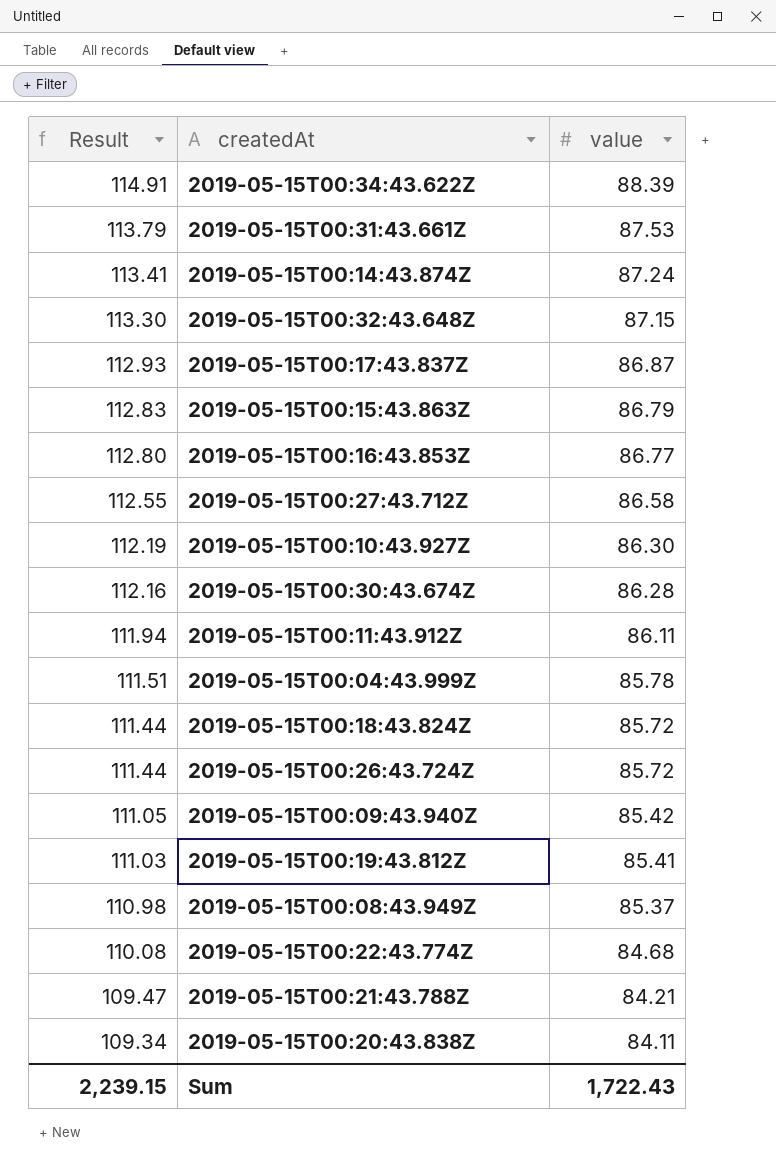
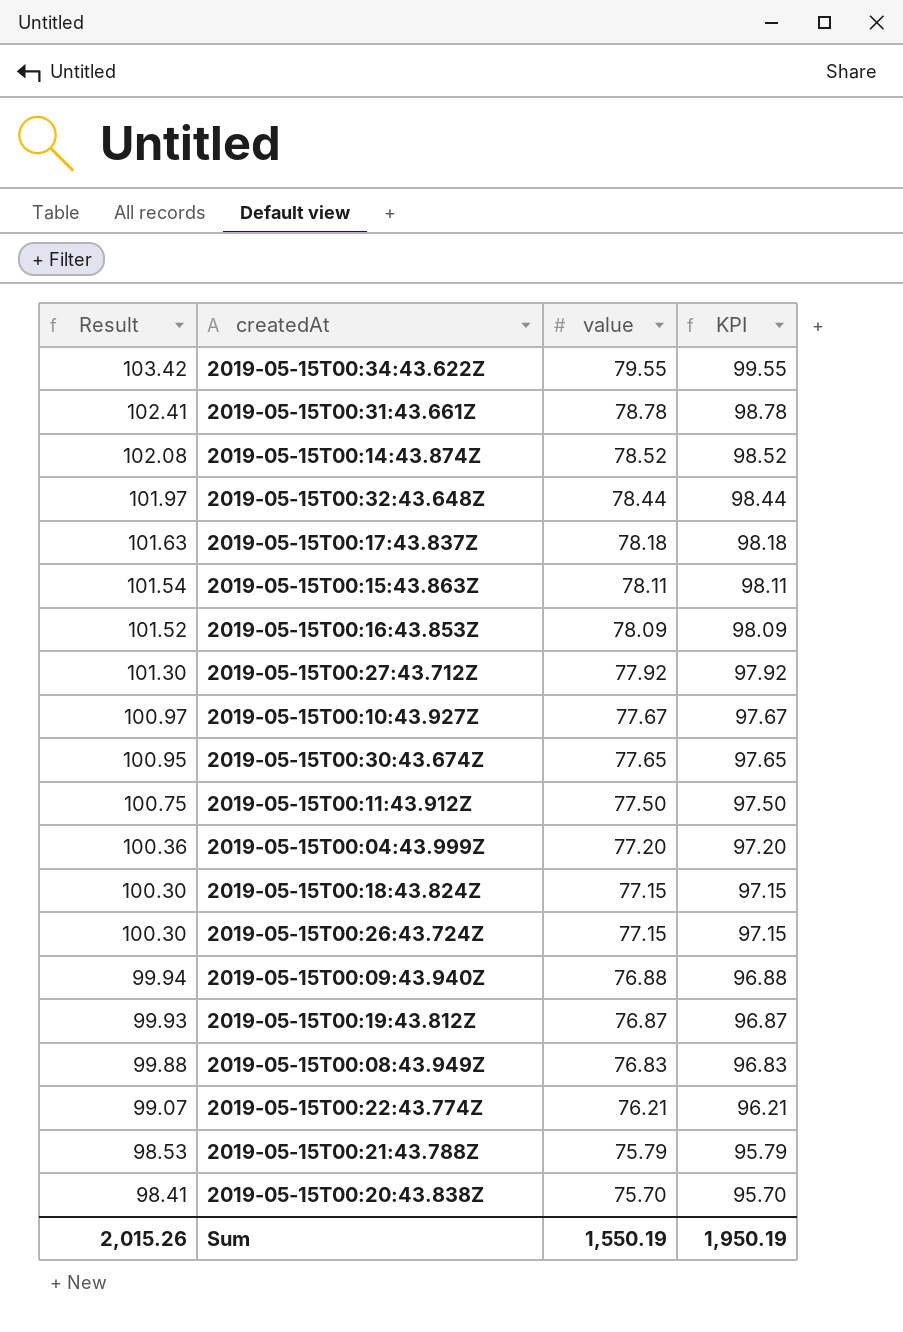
column KPI | formula: none -> [value] + 20
2019-05-15T00:34:43.622Z | Result: 114.91 -> 103.42
2019-05-15T00:34:43.622Z | value: 88.39 -> 79.55
2019-05-15T00:31:43.661Z | Result: 113.79 -> 102.41
2019-05-15T00:31:43.661Z | value: 87.53 -> 78.78
2019-05-15T00:14:43.874Z | Result: 113.41 -> 102.08
2019-05-15T00:14:43.874Z | value: 87.24 -> 78.52
2019-05-15T00:32:43.648Z | Result: 113.30 -> 101.97
2019-05-15T00:32:43.648Z | value: 87.15 -> 78.44
2019-05-15T00:17:43.837Z | Result: 112.93 -> 101.63
2019-05-15T00:17:43.837Z | value: 86.87 -> 78.18
2019-05-15T00:15:43.863Z | Result: 112.83 -> 101.54
2019-05-15T00:15:43.863Z | value: 86.79 -> 78.11
2019-05-15T00:16:43.853Z | Result: 112.80 -> 101.52
2019-05-15T00:16:43.853Z | value: 86.77 -> 78.09
2019-05-15T00:27:43.712Z | Result: 112.55 -> 101.30
2019-05-15T00:27:43.712Z | value: 86.58 -> 77.92
2019-05-15T00:10:43.927Z | Result: 112.19 -> 100.97
2019-05-15T00:10:43.927Z | value: 86.30 -> 77.67
2019-05-15T00:30:43.674Z | Result: 112.16 -> 100.95
2019-05-15T00:30:43.674Z | value: 86.28 -> 77.65
2019-05-15T00:11:43.912Z | Result: 111.94 -> 100.75
2019-05-15T00:11:43.912Z | value: 86.11 -> 77.50
2019-05-15T00:04:43.999Z | Result: 111.51 -> 100.36
2019-05-15T00:04:43.999Z | value: 85.78 -> 77.20
2019-05-15T00:18:43.824Z | Result: 111.44 -> 100.30
2019-05-15T00:18:43.824Z | value: 85.72 -> 77.15
2019-05-15T00:26:43.724Z | Result: 111.44 -> 100.30
2019-05-15T00:26:43.724Z | value: 85.72 -> 77.15
2019-05-15T00:09:43.940Z | Result: 111.05 -> 99.94
2019-05-15T00:09:43.940Z | value: 85.42 -> 76.88
2019-05-15T00:19:43.812Z | Result: 111.03 -> 99.93
2019-05-15T00:19:43.812Z | value: 85.41 -> 76.87
2019-05-15T00:08:43.949Z | Result: 110.98 -> 99.88
2019-05-15T00:08:43.949Z | value: 85.37 -> 76.83
2019-05-15T00:22:43.774Z | Result: 110.08 -> 99.07
2019-05-15T00:22:43.774Z | value: 84.68 -> 76.21
2019-05-15T00:21:43.788Z | Result: 109.47 -> 98.53
2019-05-15T00:21:43.788Z | value: 84.21 -> 75.79
2019-05-15T00:20:43.838Z | Result: 109.34 -> 98.41
2019-05-15T00:20:43.838Z | value: 84.11 -> 75.70
Sum | Result: 2,239.15 -> 2,015.26
Sum | value: 1,722.43 -> 1,550.19

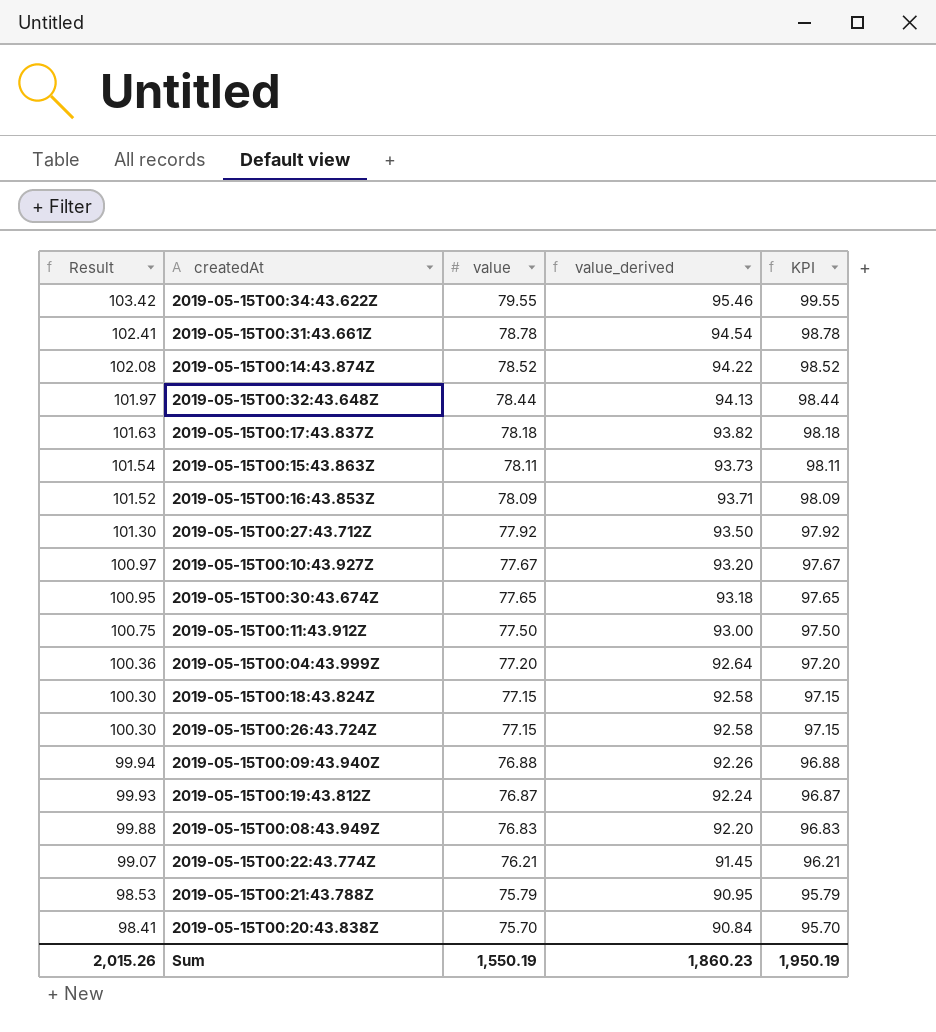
column value_derived | formula: none -> [value] * 1.2

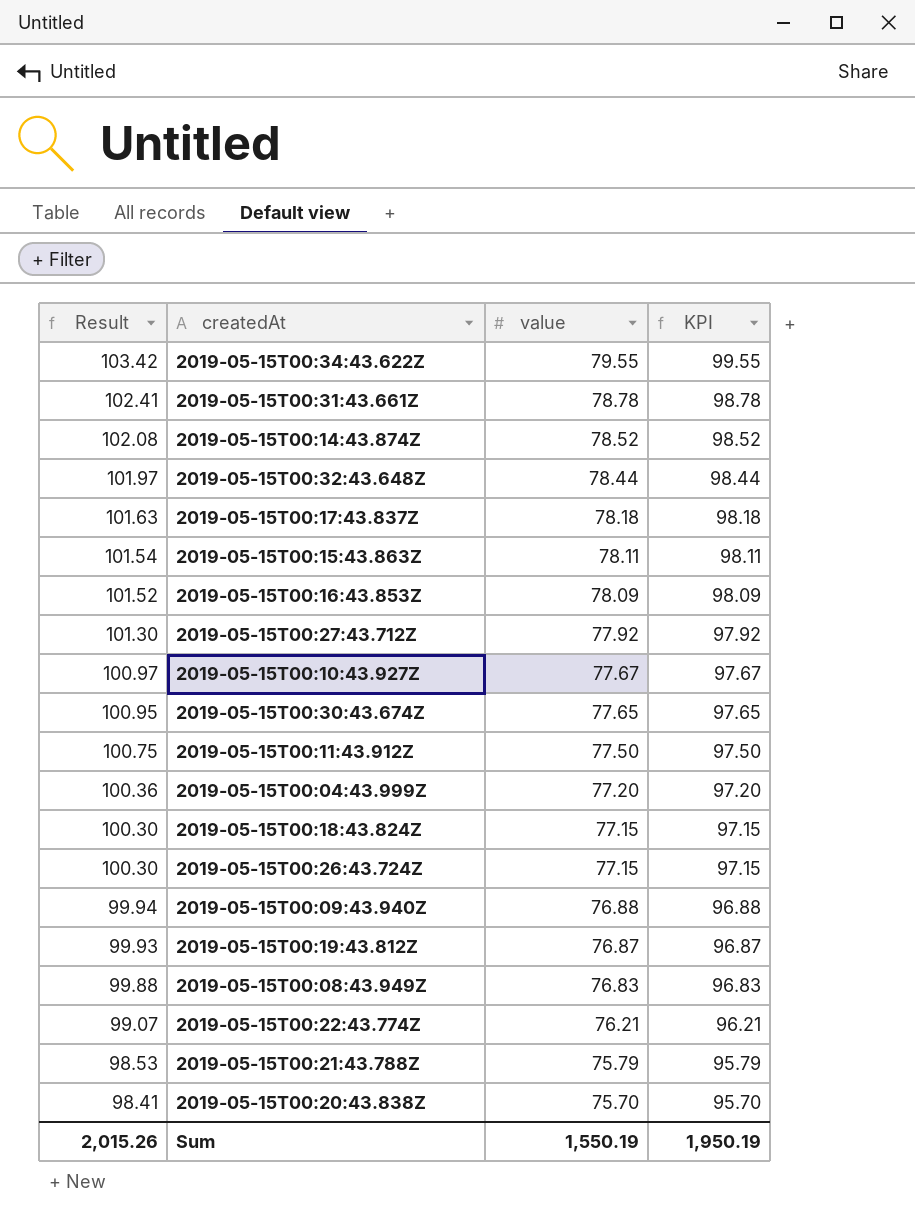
column value_derived | formula: [value] * 1.2 -> none

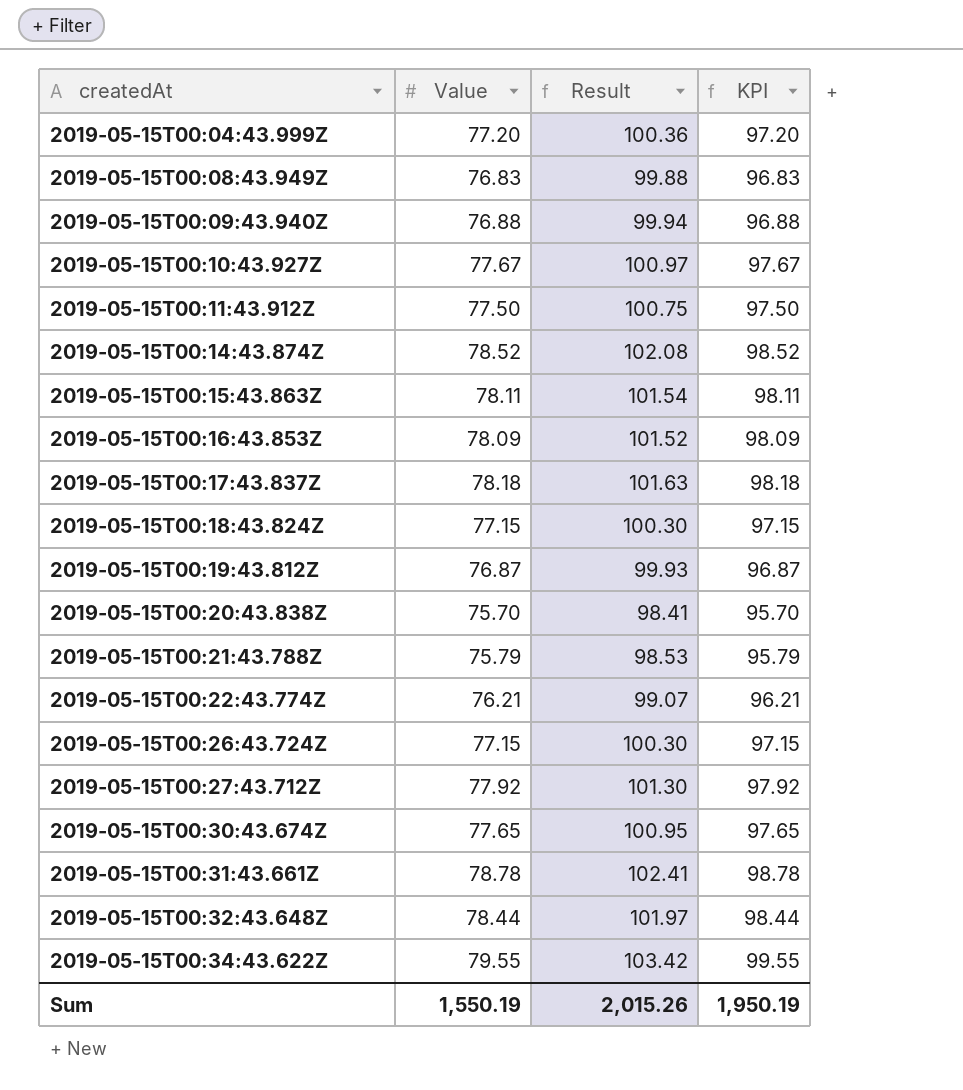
row order: Result descending -> createdAt ascending
column name: value -> Value
column Result | position: 1 -> 3

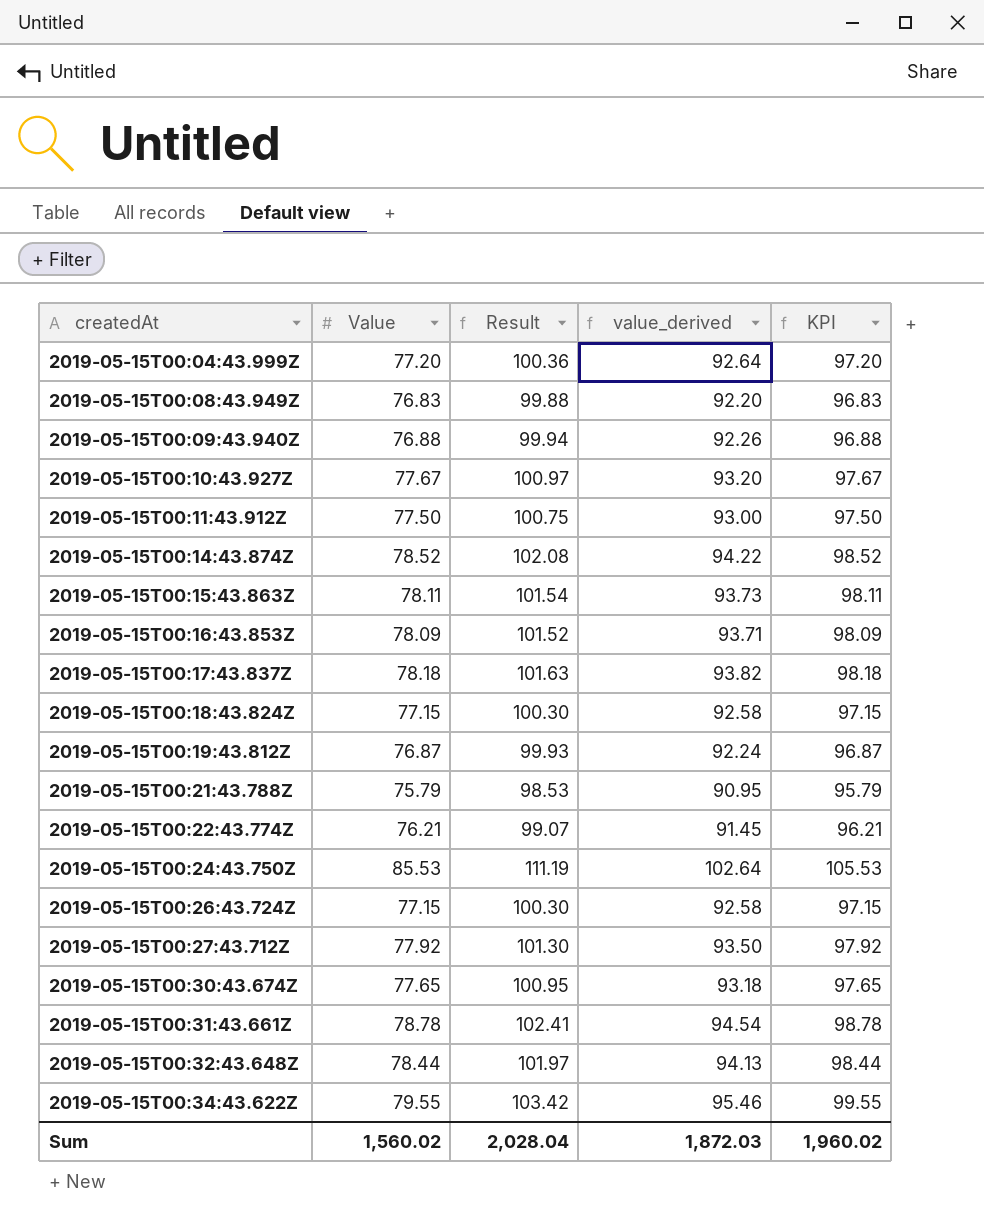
column value_derived | formula: none -> [Value] * 1.2
row 2019-05-15T00:20:43.838Z: 75.70 | 98.41 | 95.70 -> none
row 2019-05-15T00:24:43.750Z: none -> 85.53 | 111.19 | 102.64 | 105.53
Sum | Value: 1,550.19 -> 1,560.02
Sum | Result: 2,015.26 -> 2,028.04
Sum | KPI: 1,950.19 -> 1,960.02

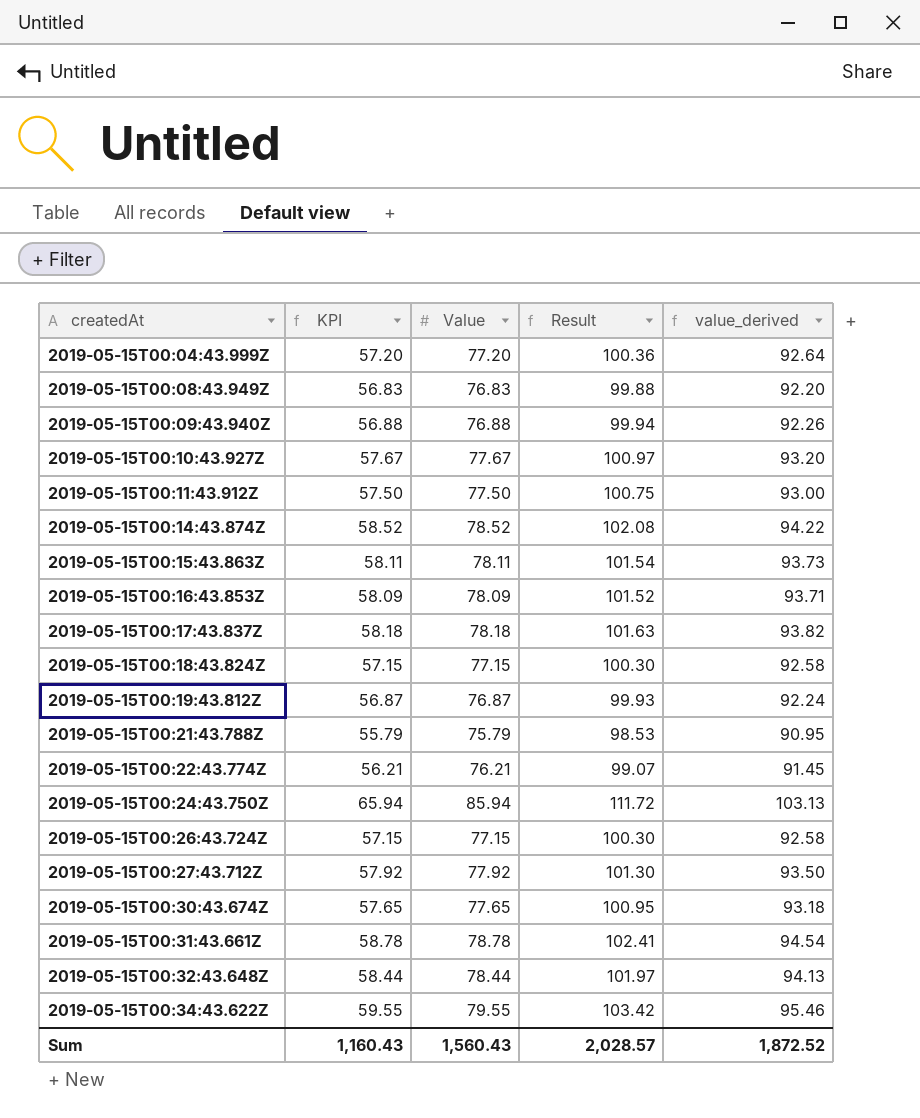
column KPI | formula: [Value] + 20 -> [Value] - 20
column KPI | position: 5 -> 2
2019-05-15T00:24:43.750Z | Value: 85.53 -> 85.94
2019-05-15T00:24:43.750Z | Result: 111.19 -> 111.72
2019-05-15T00:24:43.750Z | value_derived: 102.64 -> 103.13
Sum | KPI: 1,960.02 -> 1,160.43
Sum | Value: 1,560.02 -> 1,560.43
Sum | Result: 2,028.04 -> 2,028.57
Sum | value_derived: 1,872.03 -> 1,872.52

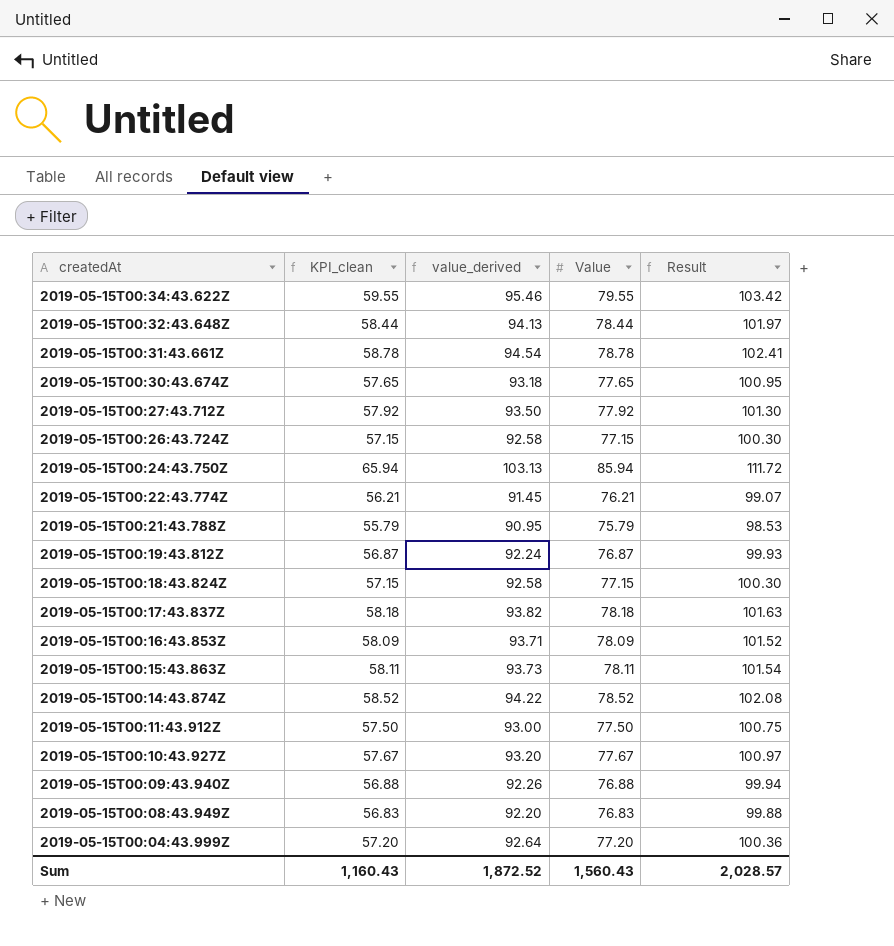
row order: createdAt ascending -> createdAt descending
column name: KPI -> KPI_clean
column value_derived | position: 5 -> 3

